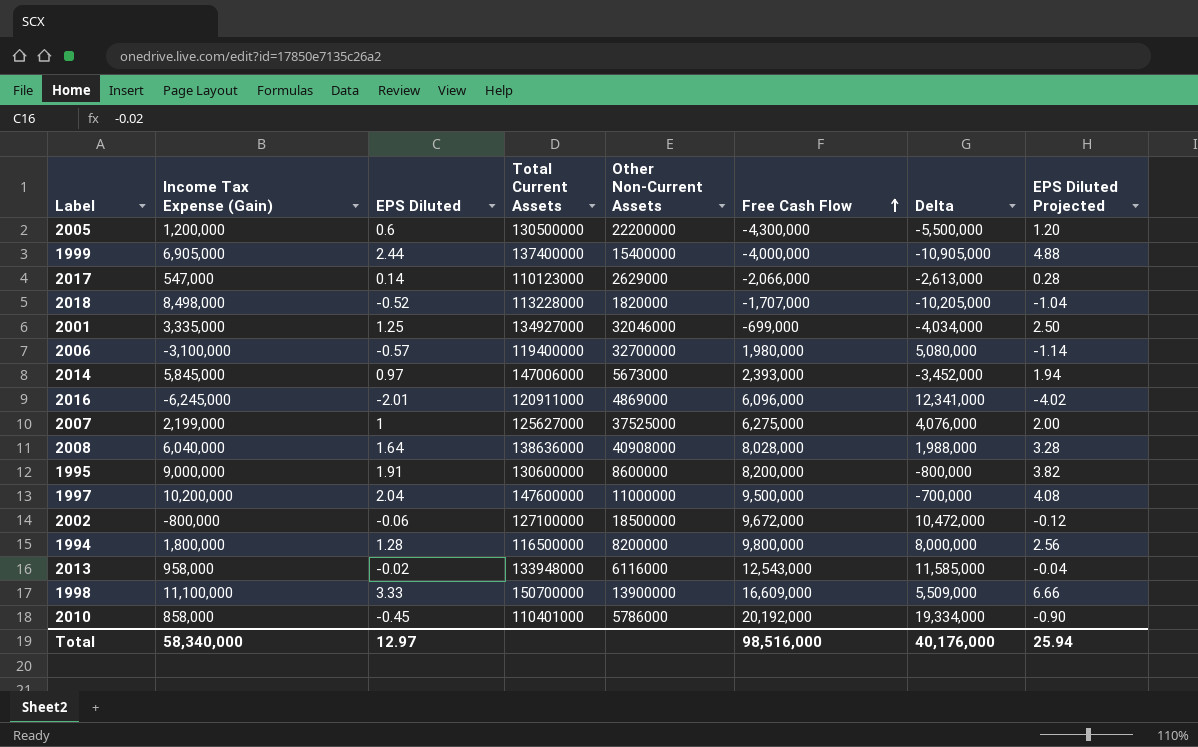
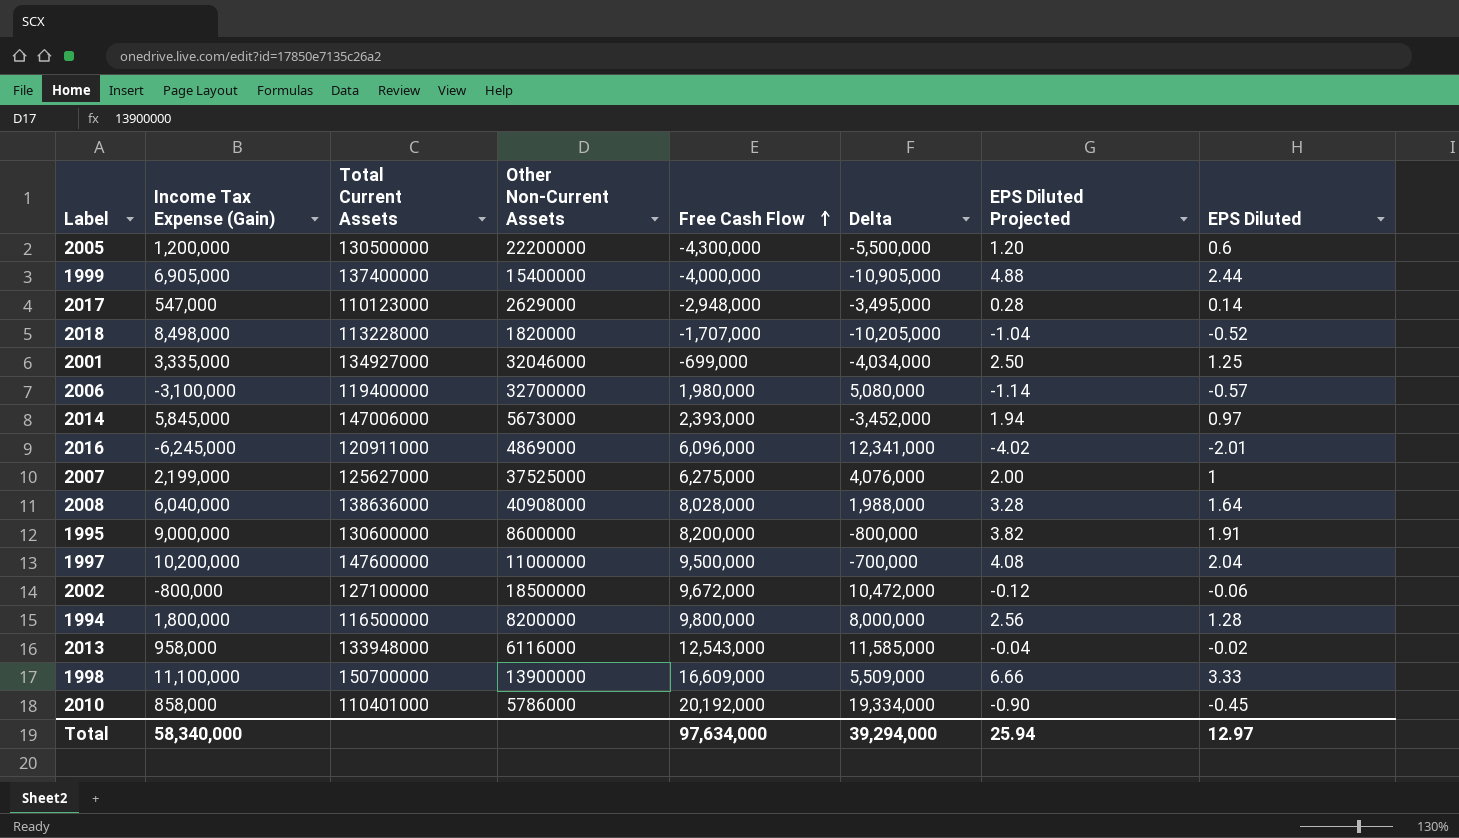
column EPS Diluted | position: 3 -> 8
2017 | Free Cash Flow: -2,066,000 -> -2,948,000
2017 | Delta: -2,613,000 -> -3,495,000
Total | Free Cash Flow: 98,516,000 -> 97,634,000
Total | Delta: 40,176,000 -> 39,294,000

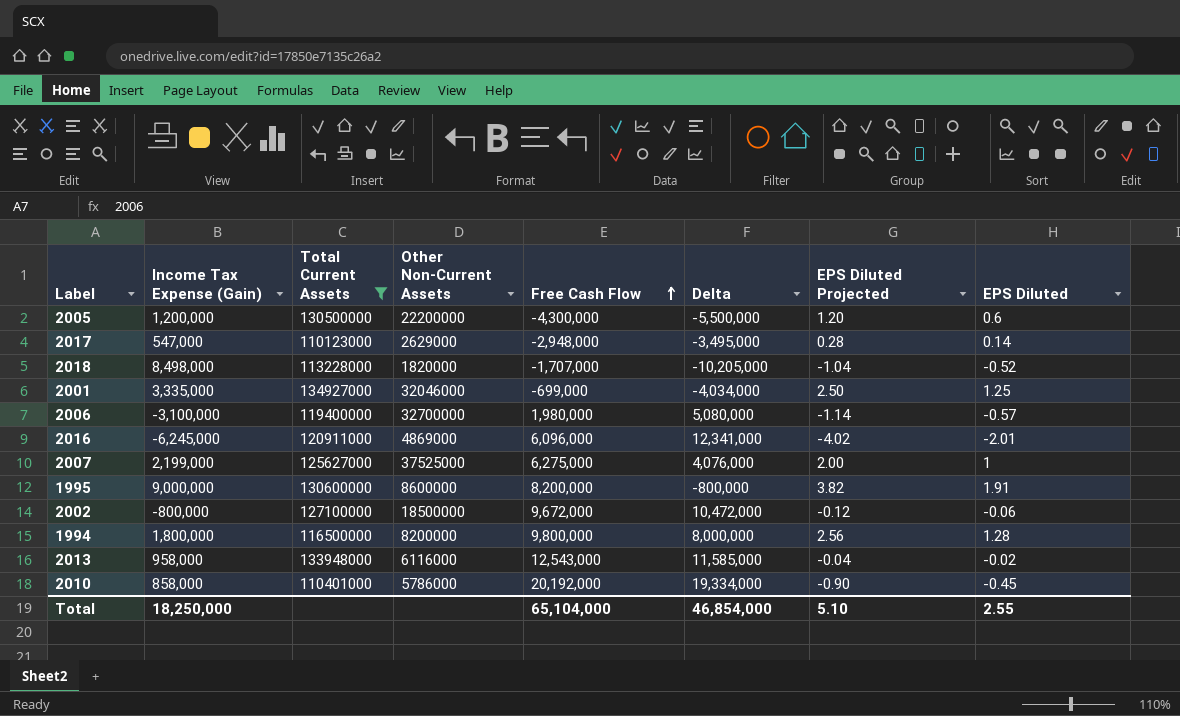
filter: none -> Total Current Assets <= 134927000
Total | Income Tax Expense (Gain): 58,340,000 -> 18,250,000
Total | Free Cash Flow: 97,634,000 -> 65,104,000
Total | Delta: 39,294,000 -> 46,854,000
Total | EPS Diluted Projected: 25.94 -> 5.10
Total | EPS Diluted: 12.97 -> 2.55

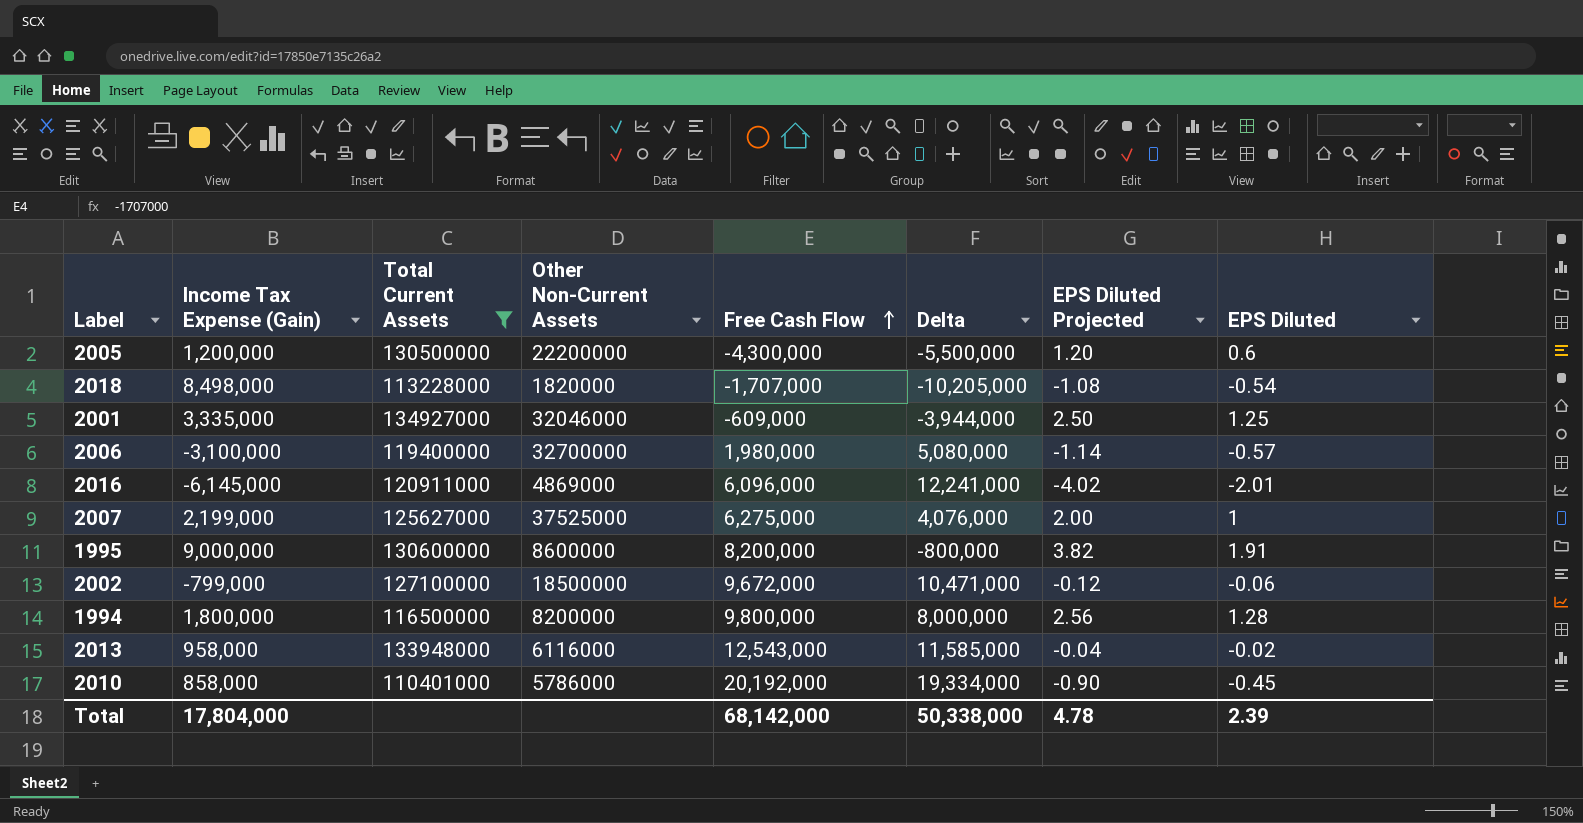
row 2017: 547,000 | 110123000 | 2629000 | -2,948,000 | -3,495,000 | 0.28 | 0.14 -> none
2018 | EPS Diluted Projected: -1.04 -> -1.08
2018 | EPS Diluted: -0.52 -> -0.54
2001 | Free Cash Flow: -699,000 -> -609,000
2001 | Delta: -4,034,000 -> -3,944,000
2016 | Income Tax Expense (Gain): -6,245,000 -> -6,145,000
2016 | Delta: 12,341,000 -> 12,241,000
2002 | Income Tax Expense (Gain): -800,000 -> -799,000
2002 | Delta: 10,472,000 -> 10,471,000
Total | Income Tax Expense (Gain): 18,250,000 -> 17,804,000
Total | Free Cash Flow: 65,104,000 -> 68,142,000
Total | Delta: 46,854,000 -> 50,338,000
Total | EPS Diluted Projected: 5.10 -> 4.78
Total | EPS Diluted: 2.55 -> 2.39

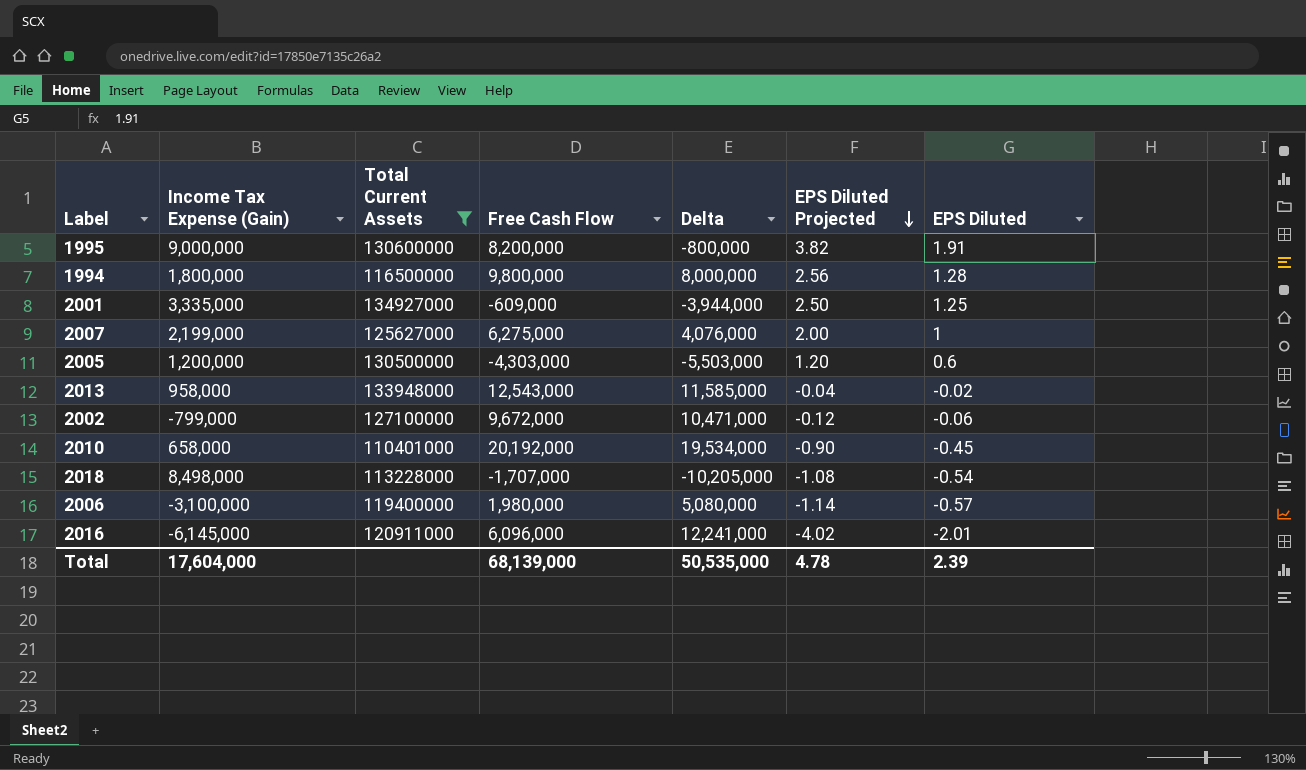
row order: Free Cash Flow ascending -> EPS Diluted Projected descending
column Other Non-Current Assets | position: 4 -> none
2005 | Free Cash Flow: -4,300,000 -> -4,303,000
2005 | Delta: -5,500,000 -> -5,503,000
2010 | Income Tax Expense (Gain): 858,000 -> 658,000
2010 | Delta: 19,334,000 -> 19,534,000
Total | Income Tax Expense (Gain): 17,804,000 -> 17,604,000
Total | Free Cash Flow: 68,142,000 -> 68,139,000
Total | Delta: 50,338,000 -> 50,535,000

